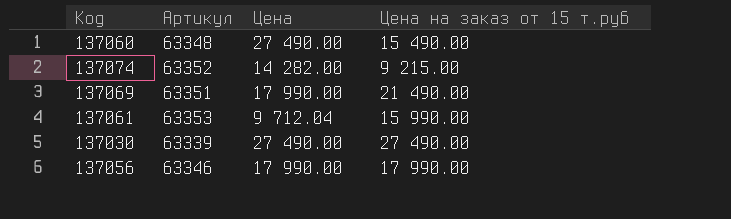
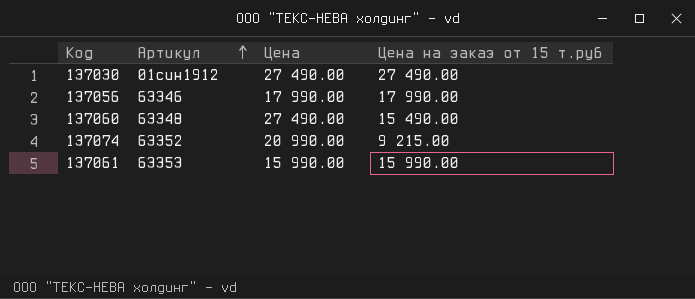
row order: none -> Артикул ascending
row 137069: 63351 | 17 990.00 | 21 490.00 -> none
137030 | Артикул: 63339 -> 01син1912
137074 | Цена: 14 282.00 -> 20 990.00
137061 | Цена: 9 712.04 -> 15 990.00

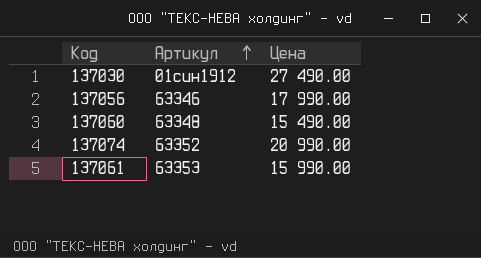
column Цена на заказ от 15 т.руб | position: 4 -> none
137060 | Цена: 27 490.00 -> 15 490.00

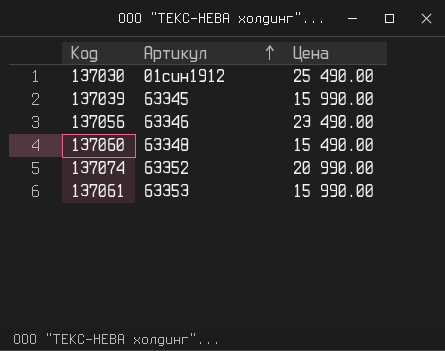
137030 | Цена: 27 490.00 -> 25 490.00
row 137039: none -> 63345 | 15 990.00
137056 | Цена: 17 990.00 -> 23 490.00

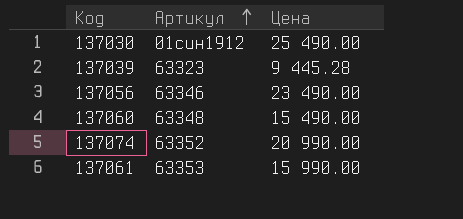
137039 | Артикул: 63345 -> 63323
137039 | Цена: 15 990.00 -> 9 445.28

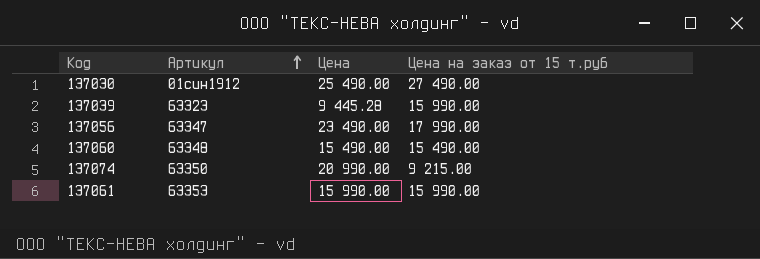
column Цена на заказ от 15 т.руб | position: none -> 4
137056 | Артикул: 63346 -> 63347
137074 | Артикул: 63352 -> 63350

